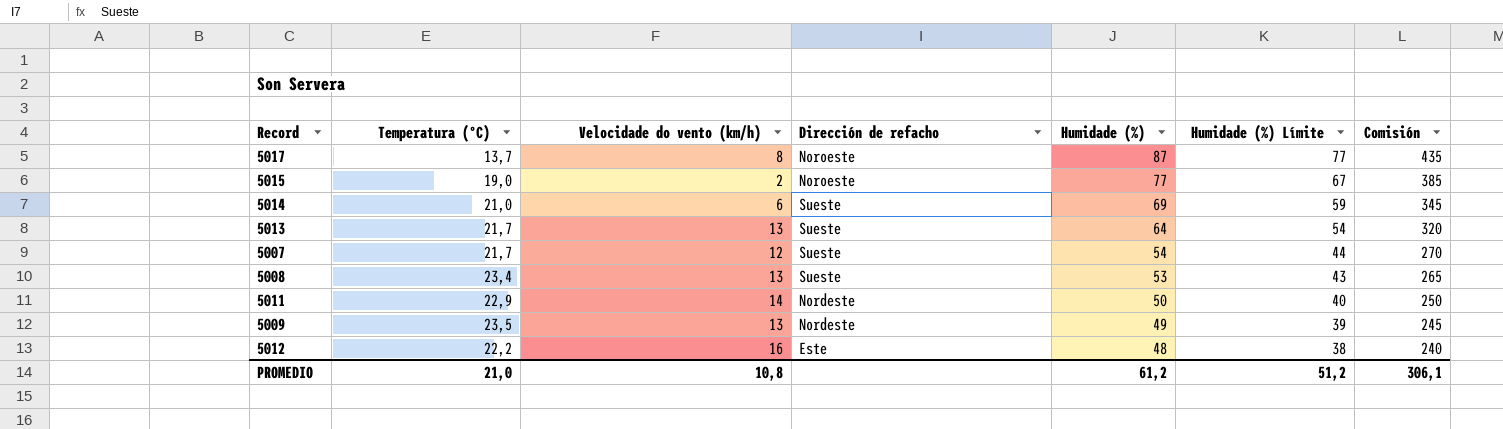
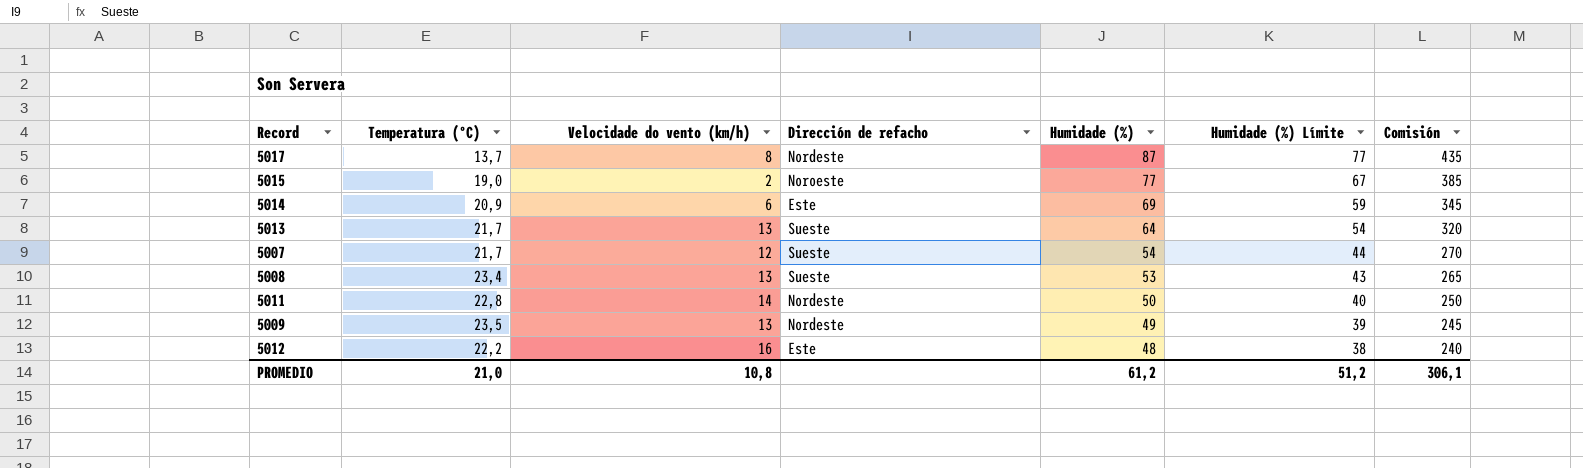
5017 | Dirección de refacho: Noroeste -> Nordeste
5014 | Temperatura (ºC): 21,0 -> 20,9
5014 | Dirección de refacho: Sueste -> Este
5011 | Temperatura (ºC): 22,9 -> 22,8

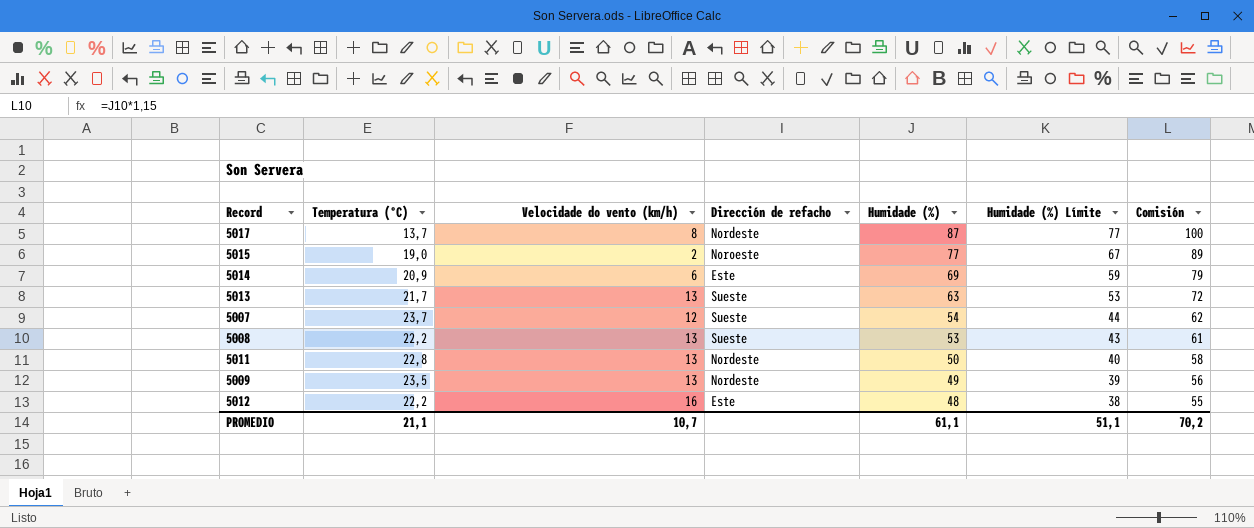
column Comisión | formula: [Humidade (%)] * 5 -> [Humidade (%)] * 1,15
5013 | Humidade (%): 64 -> 63
5013 | Humidade (%) Límite: 54 -> 53
5007 | Temperatura (ºC): 21,7 -> 23,7
5008 | Temperatura (ºC): 23,4 -> 22,2
5011 | Velocidade do vento (km/h): 14 -> 13
PROMEDIO | Temperatura (ºC): 21,0 -> 21,1
PROMEDIO | Velocidade do vento (km/h): 10,8 -> 10,7
PROMEDIO | Humidade (%): 61,2 -> 61,1
PROMEDIO | Humidade (%) Límite: 51,2 -> 51,1
PROMEDIO | Comisión: 306,1 -> 70,2

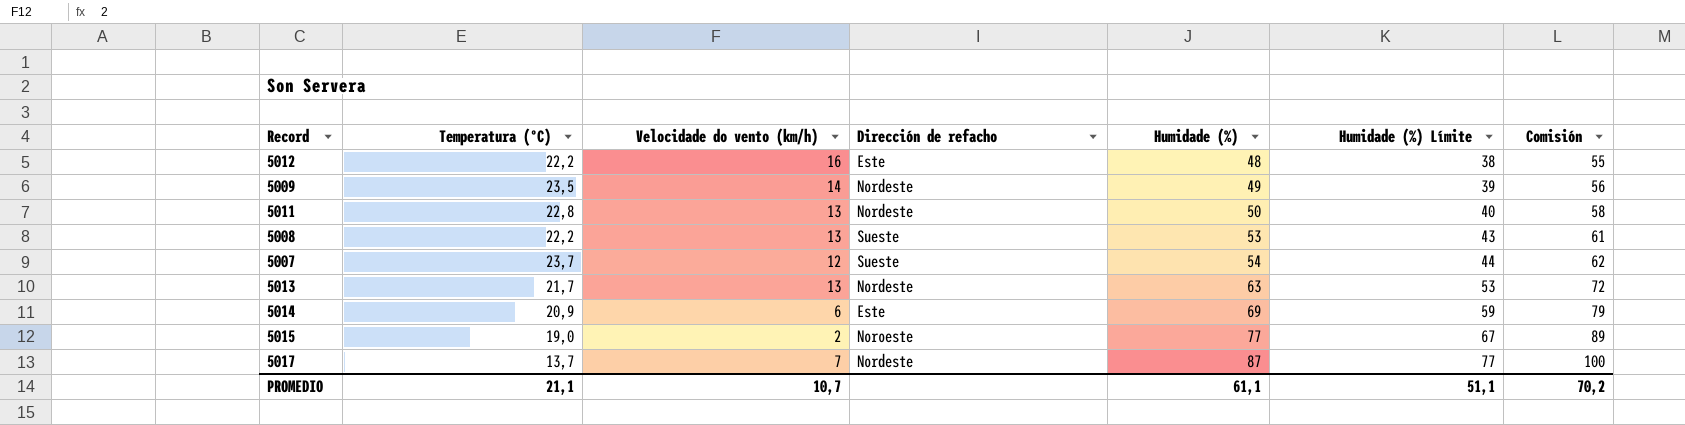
row order: Humidade (%) descending -> Humidade (%) ascending
5009 | Velocidade do vento (km/h): 13 -> 14
5013 | Dirección de refacho: Sueste -> Nordeste
5017 | Velocidade do vento (km/h): 8 -> 7

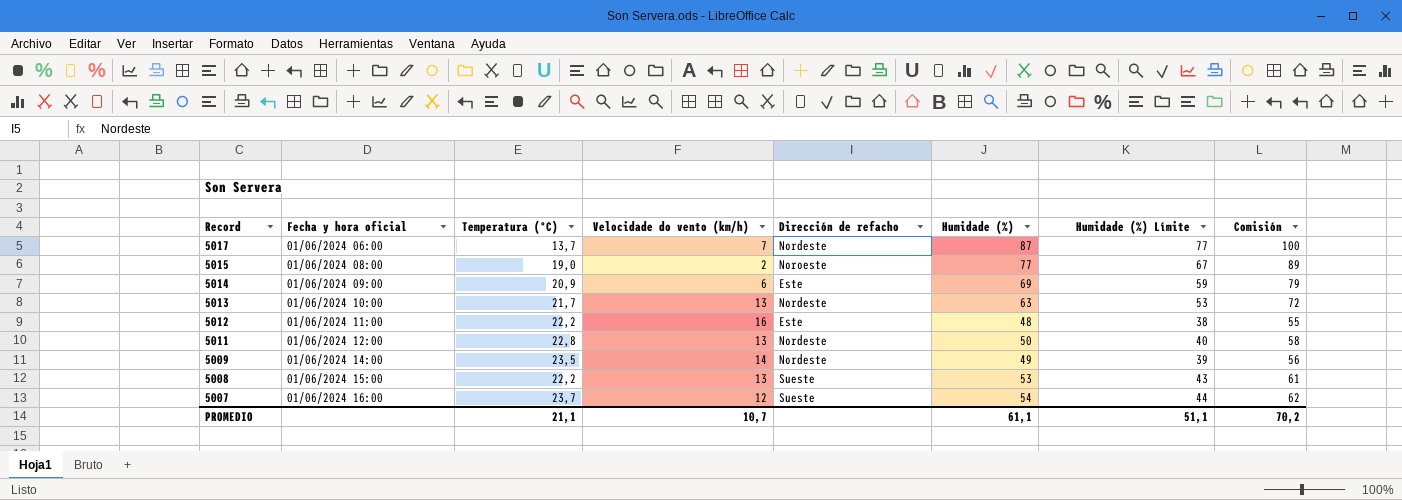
row order: Humidade (%) ascending -> Record descending
column Fecha y hora oficial | position: none -> 2

